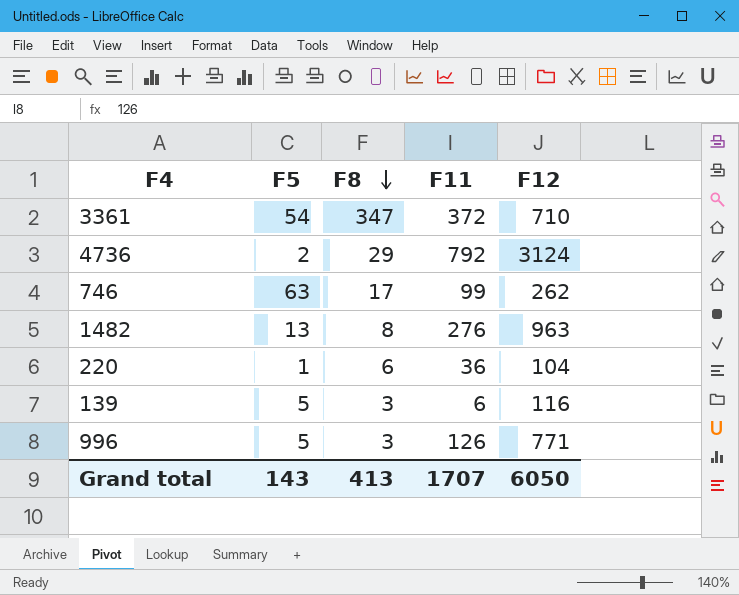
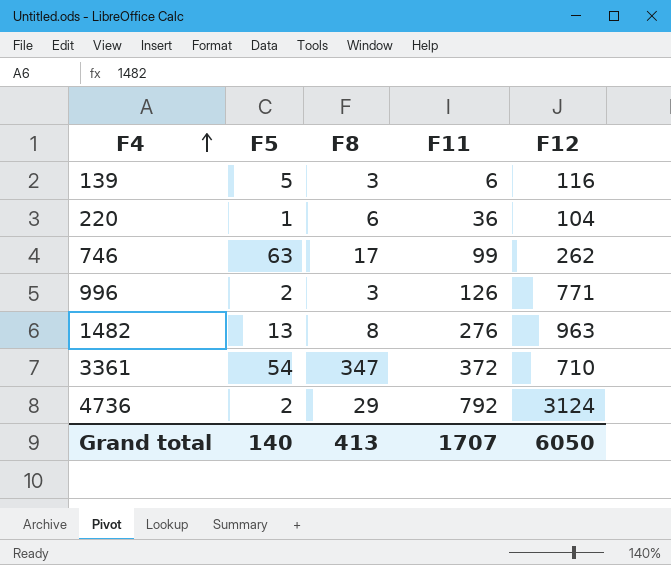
row order: F8 descending -> F4 ascending
996 | F5: 5 -> 2
Grand total | F5: 143 -> 140

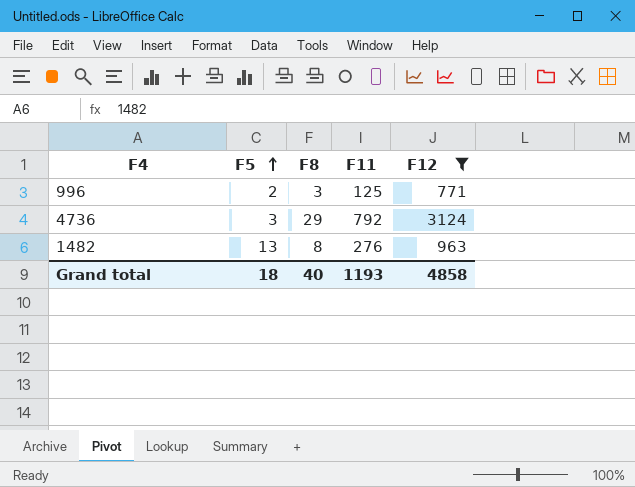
filter: none -> F12 >= 771
row order: F4 ascending -> F5 ascending
996 | F11: 126 -> 125
4736 | F5: 2 -> 3
Grand total | F5: 140 -> 18
Grand total | F8: 413 -> 40
Grand total | F11: 1707 -> 1193
Grand total | F12: 6050 -> 4858

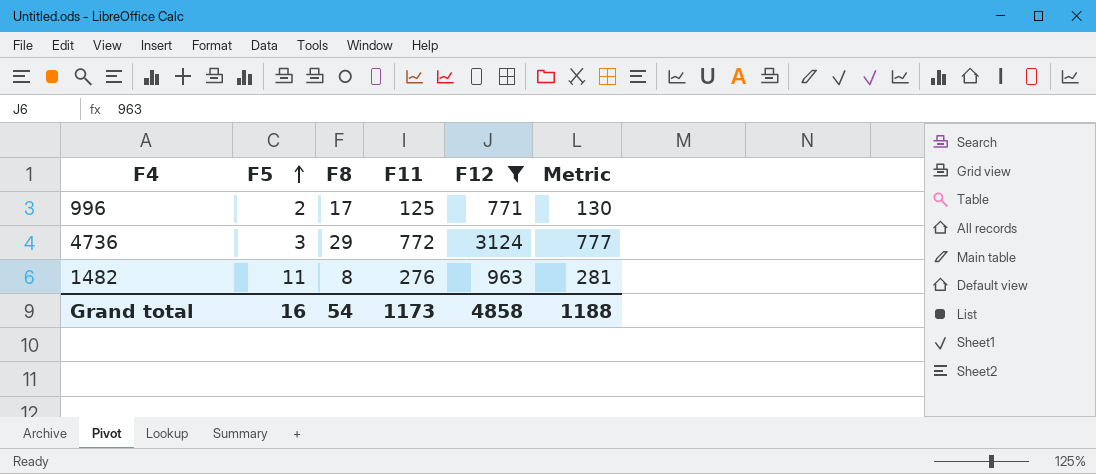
column Metric | formula: none -> [F11] + 5
996 | F8: 3 -> 17
4736 | F11: 792 -> 772
1482 | F5: 13 -> 11
Grand total | F5: 18 -> 16
Grand total | F8: 40 -> 54
Grand total | F11: 1193 -> 1173

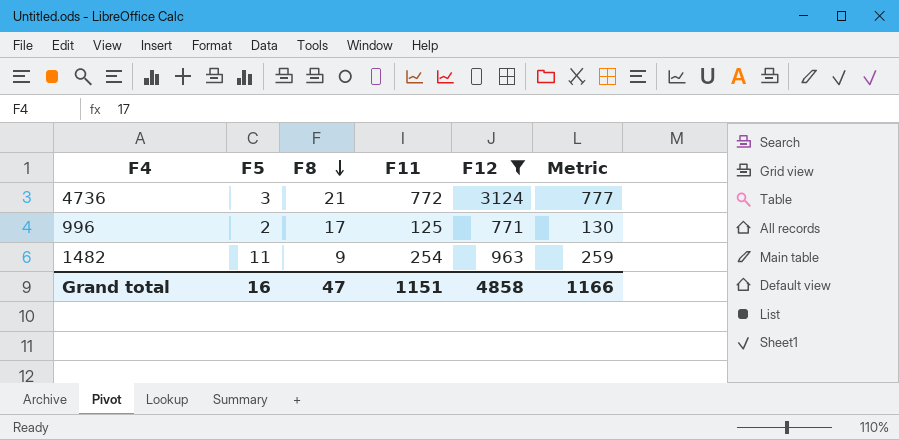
row order: F5 ascending -> F8 descending
4736 | F8: 29 -> 21
1482 | F8: 8 -> 9
1482 | F11: 276 -> 254
1482 | Metric: 281 -> 259
Grand total | F8: 54 -> 47
Grand total | F11: 1173 -> 1151
Grand total | Metric: 1188 -> 1166

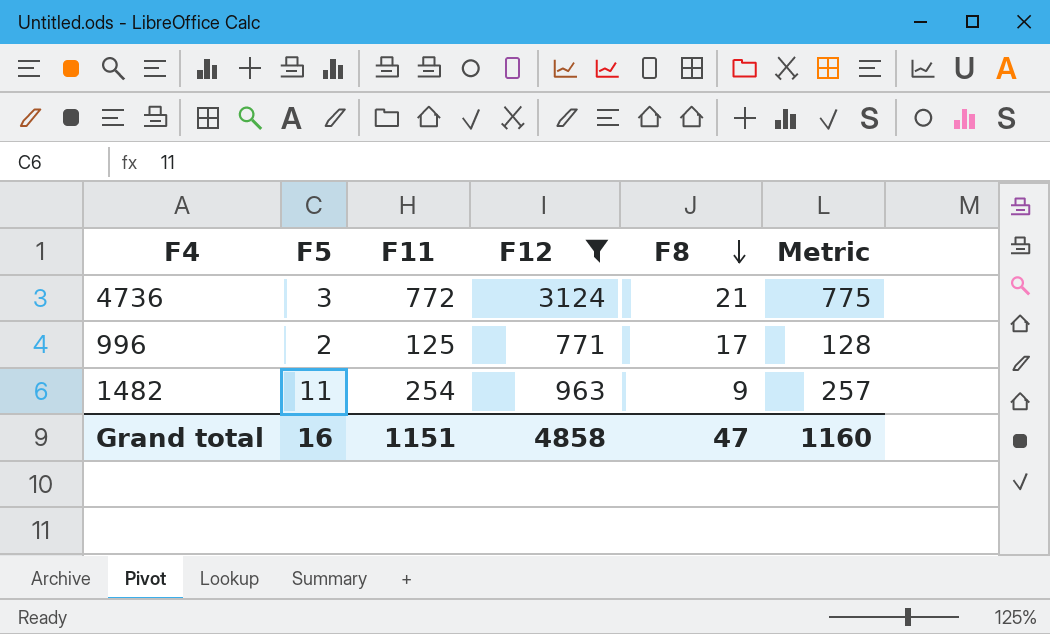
column F8 | position: 3 -> 5
column Metric | formula: [F11] + 5 -> [F11] + 3
Grand total | Metric: 1166 -> 1160

